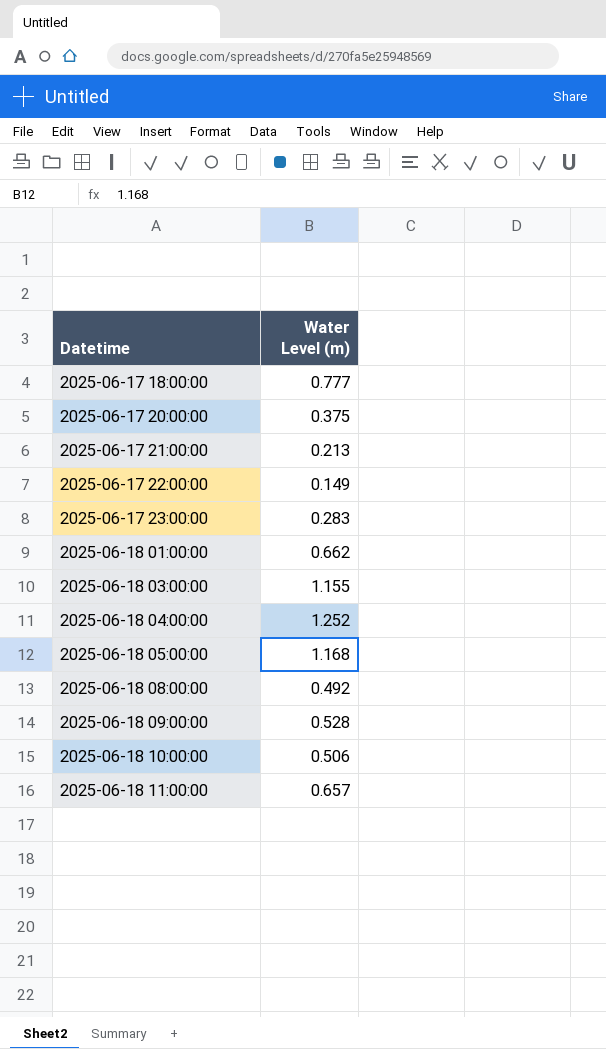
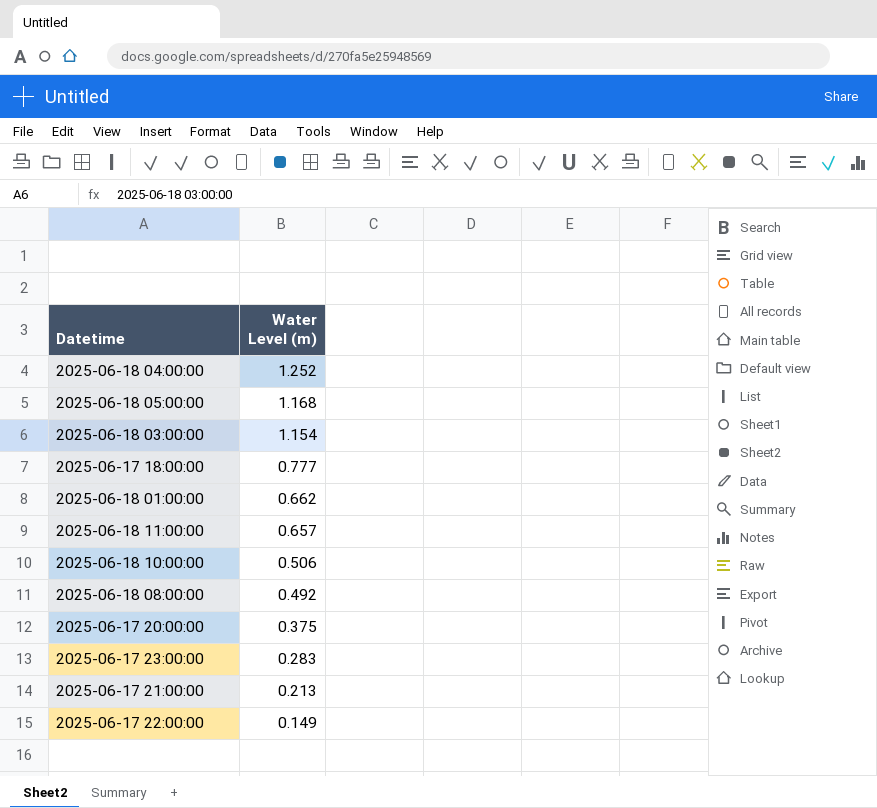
row order: Datetime ascending -> Water Level (m) descending
row 2025-06-18 09:00:00: 0.528 -> none
2025-06-18 03:00:00 | Water Level (m): 1.155 -> 1.154

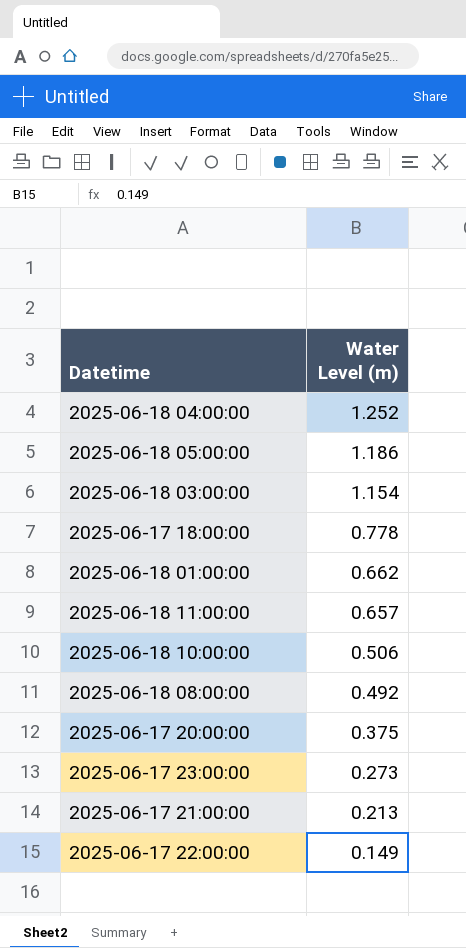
2025-06-18 05:00:00 | Water Level (m): 1.168 -> 1.186
2025-06-17 18:00:00 | Water Level (m): 0.777 -> 0.778
2025-06-17 23:00:00 | Water Level (m): 0.283 -> 0.273

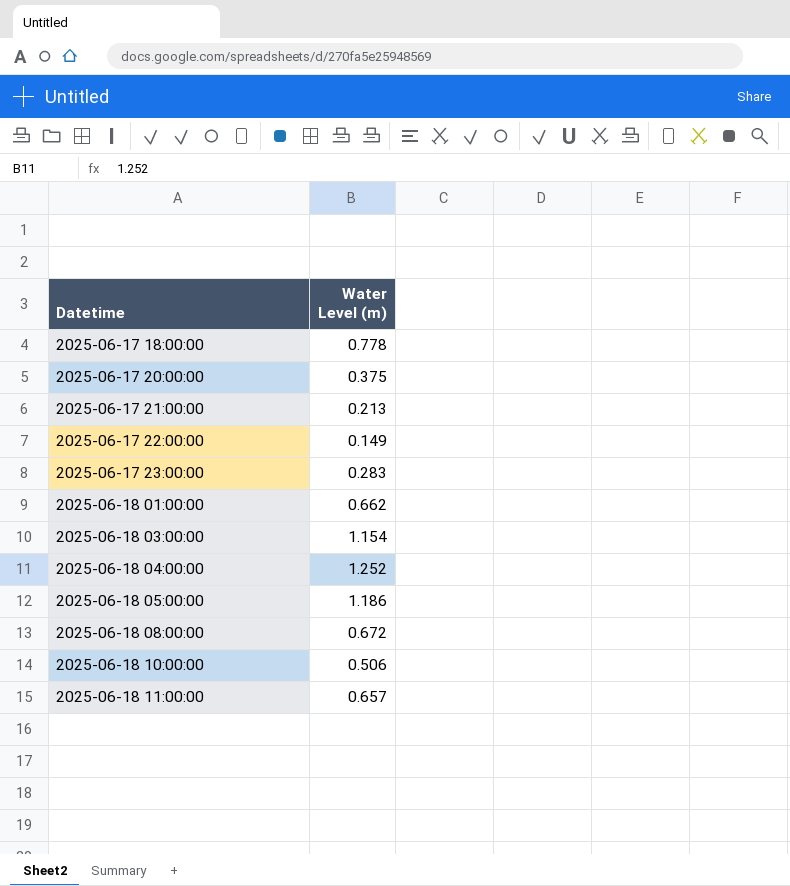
row order: Water Level (m) descending -> Datetime ascending
2025-06-17 23:00:00 | Water Level (m): 0.273 -> 0.283
2025-06-18 08:00:00 | Water Level (m): 0.492 -> 0.672

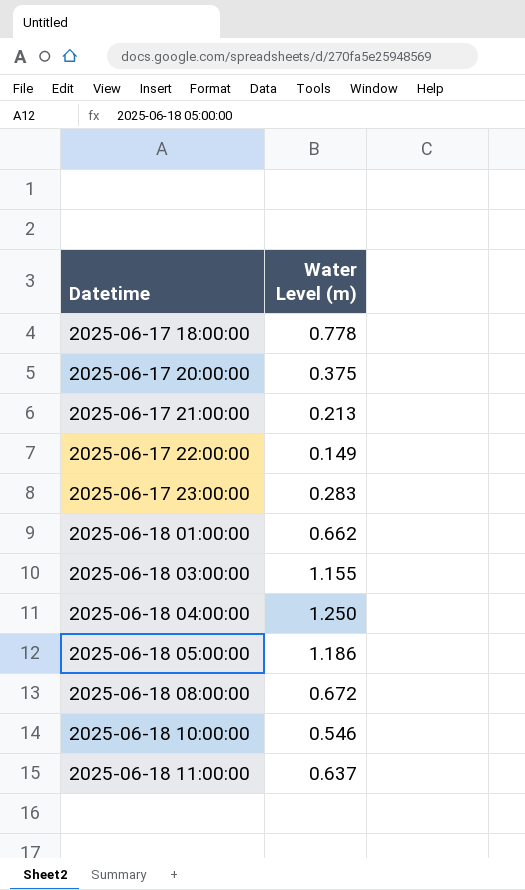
2025-06-18 03:00:00 | Water Level (m): 1.154 -> 1.155
2025-06-18 04:00:00 | Water Level (m): 1.252 -> 1.250
2025-06-18 10:00:00 | Water Level (m): 0.506 -> 0.546
2025-06-18 11:00:00 | Water Level (m): 0.657 -> 0.637

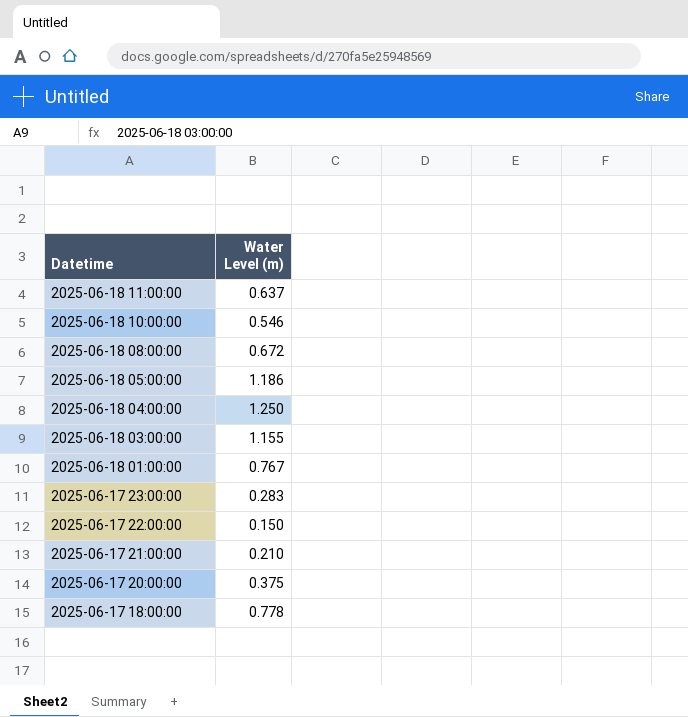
row order: Datetime ascending -> Datetime descending
2025-06-18 01:00:00 | Water Level (m): 0.662 -> 0.767
2025-06-17 22:00:00 | Water Level (m): 0.149 -> 0.150
2025-06-17 21:00:00 | Water Level (m): 0.213 -> 0.210

